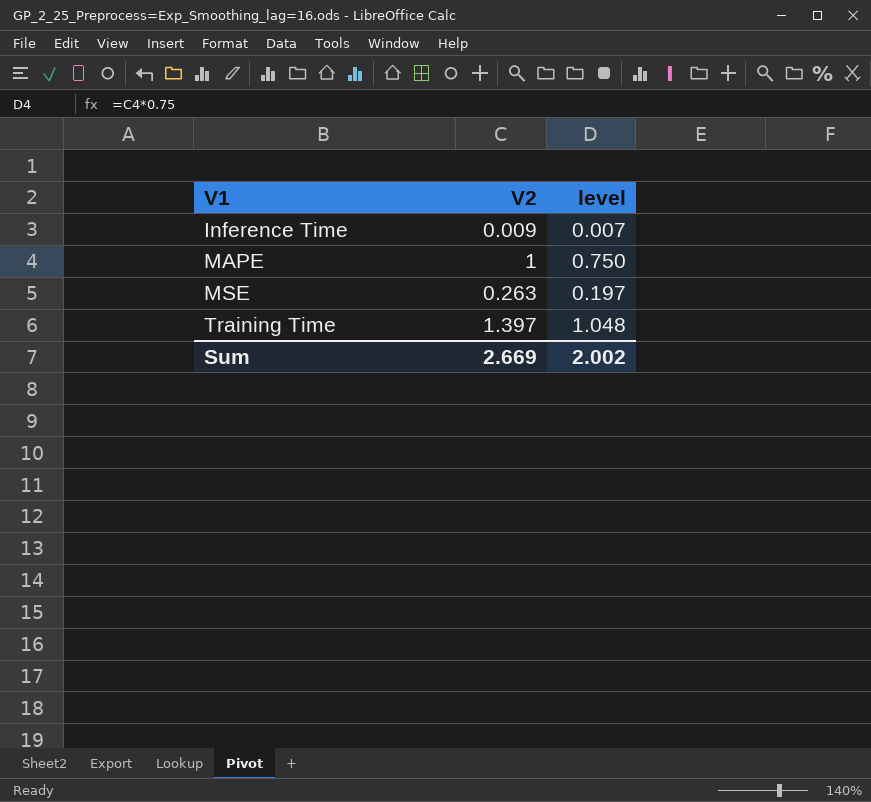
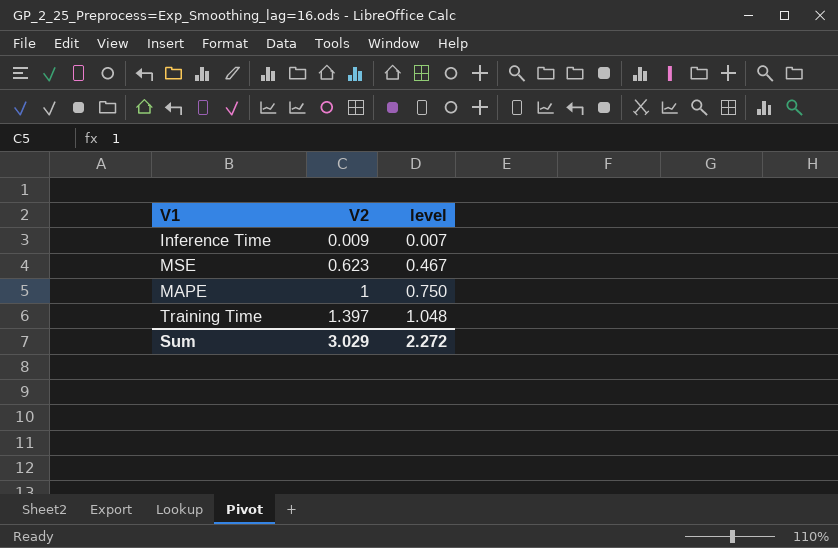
row order: V1 ascending -> V2 ascending
MSE | V2: 0.263 -> 0.623
MSE | level: 0.197 -> 0.467
Sum | V2: 2.669 -> 3.029
Sum | level: 2.002 -> 2.272

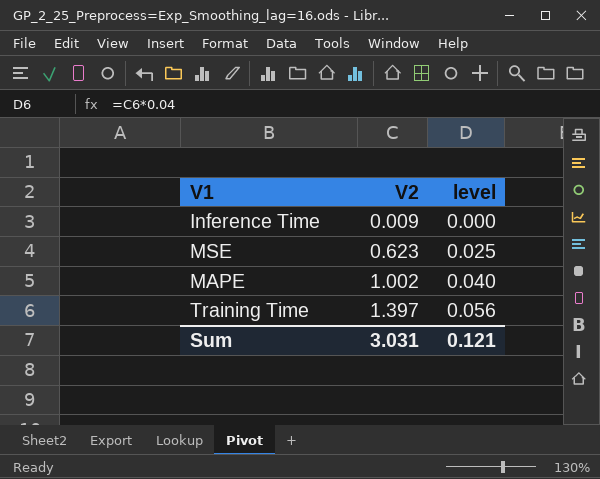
column level | formula: [V2] * 0.75 -> [V2] * 0.04
MAPE | V2: 1 -> 1.002
Sum | V2: 3.029 -> 3.031
Sum | level: 2.272 -> 0.121

